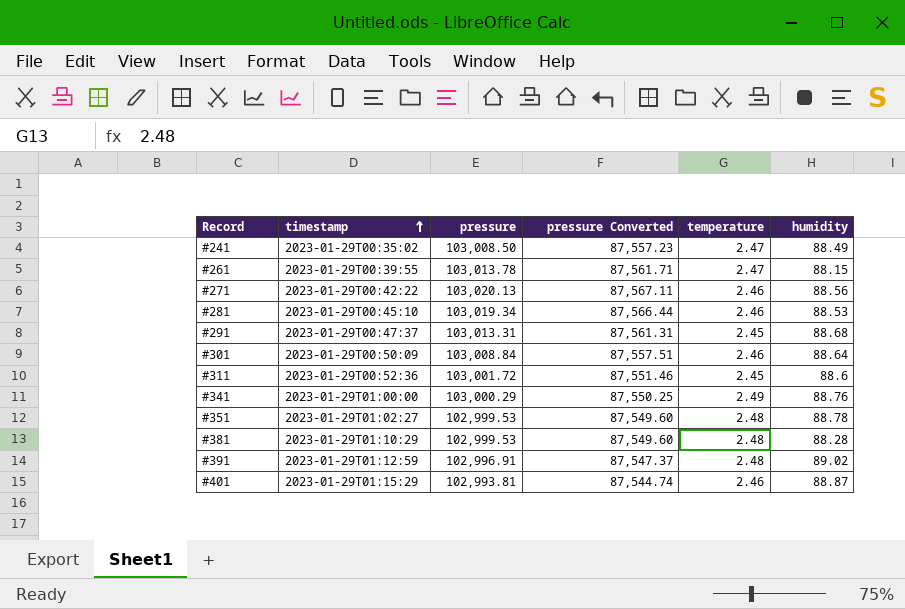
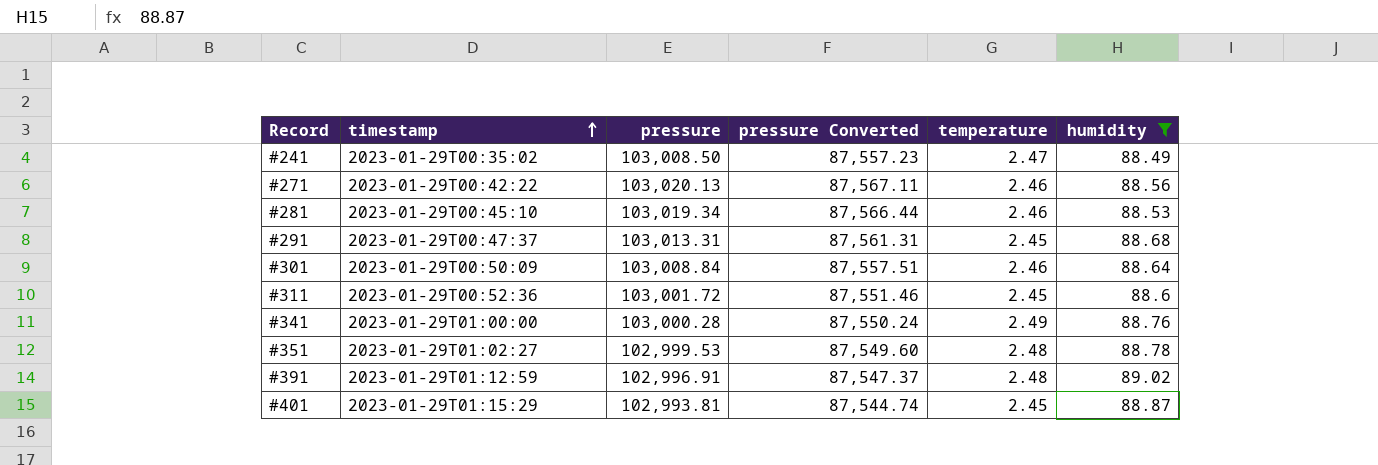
filter: none -> humidity >= 88.49
#341 | pressure: 103,000.29 -> 103,000.28
#341 | pressure Converted: 87,550.25 -> 87,550.24
#401 | temperature: 2.46 -> 2.45

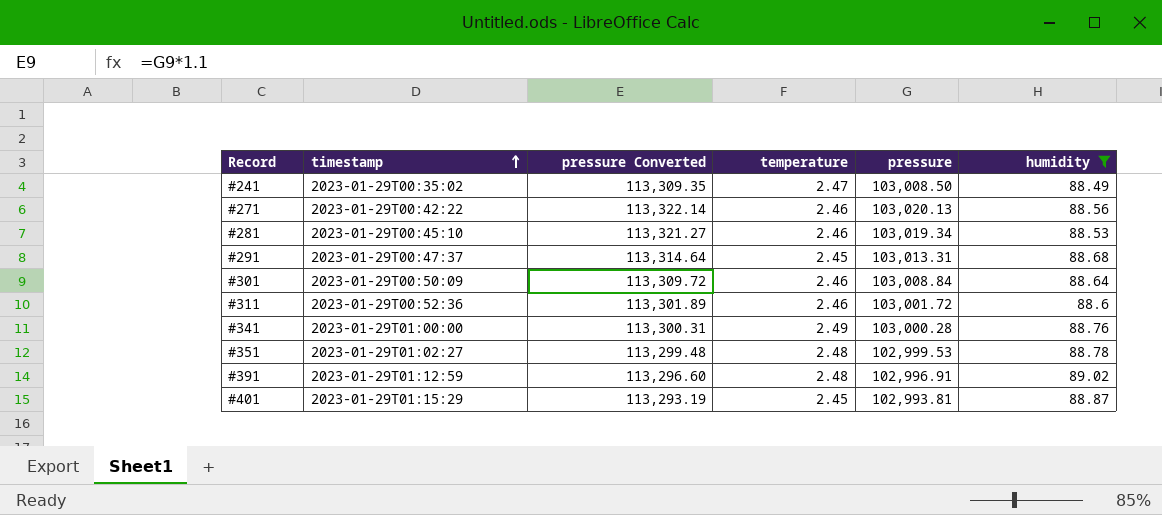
column pressure Converted | formula: [pressure] * 0.85 -> [pressure] * 1.1
column pressure | position: 3 -> 5
#311 | temperature: 2.45 -> 2.46

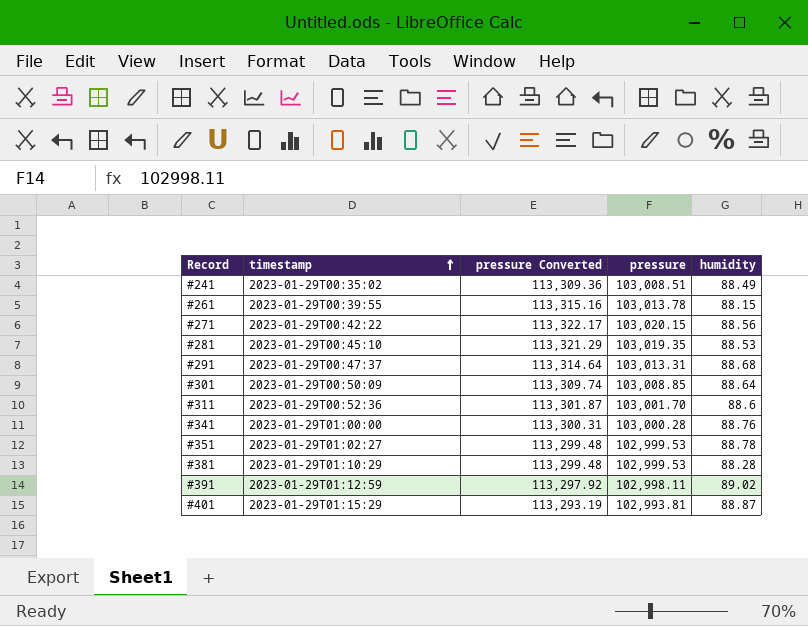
filter: humidity >= 88.49 -> none
column temperature | position: 4 -> none
#241 | pressure Converted: 113,309.35 -> 113,309.36
#241 | pressure: 103,008.50 -> 103,008.51
#271 | pressure Converted: 113,322.14 -> 113,322.17
#271 | pressure: 103,020.13 -> 103,020.15
#281 | pressure Converted: 113,321.27 -> 113,321.29
#281 | pressure: 103,019.34 -> 103,019.35
#301 | pressure Converted: 113,309.72 -> 113,309.74
#301 | pressure: 103,008.84 -> 103,008.85
#311 | pressure Converted: 113,301.89 -> 113,301.87
#311 | pressure: 103,001.72 -> 103,001.70
#391 | pressure Converted: 113,296.60 -> 113,297.92
#391 | pressure: 102,996.91 -> 102,998.11

